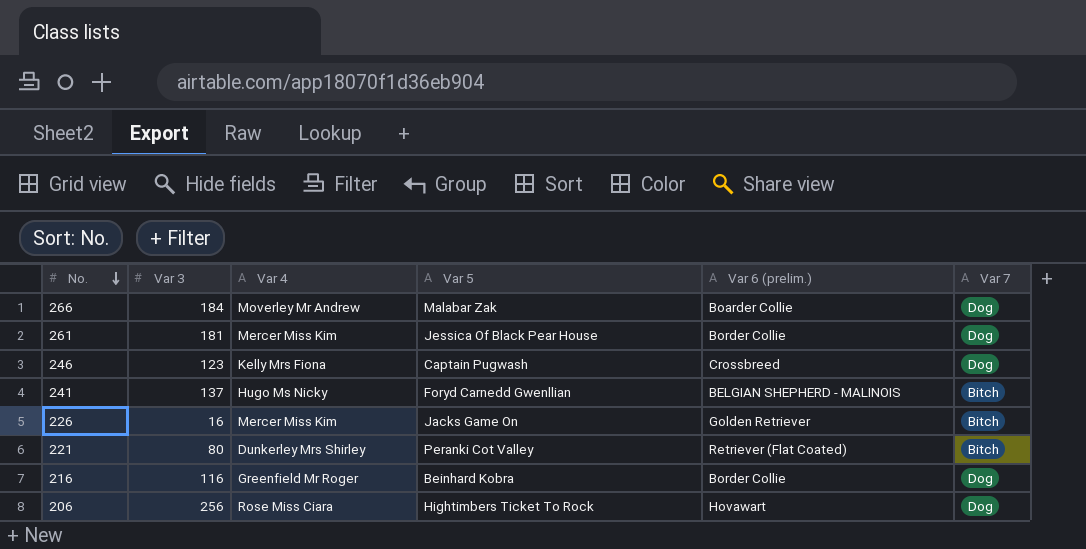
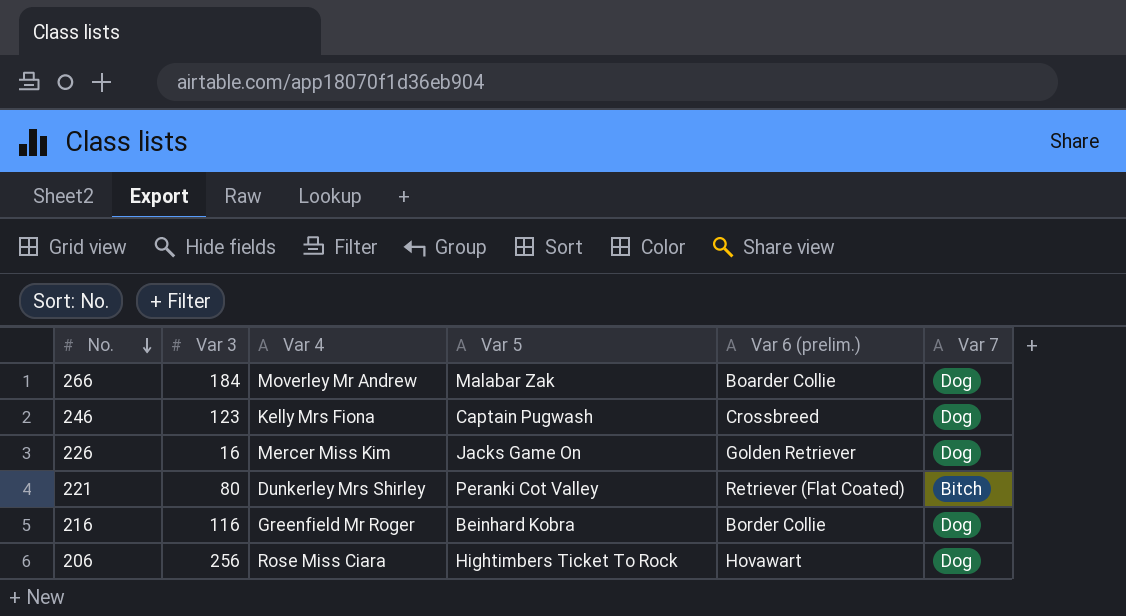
row 261: 181 | Mercer Miss Kim | Jessica Of Black Pear House | Border Collie | Dog -> none
row 241: 137 | Hugo Ms Nicky | Foryd Carnedd Gwenllian | BELGIAN SHEPHERD - MALINOIS | Bitch -> none
226 | Var 7: Bitch -> Dog

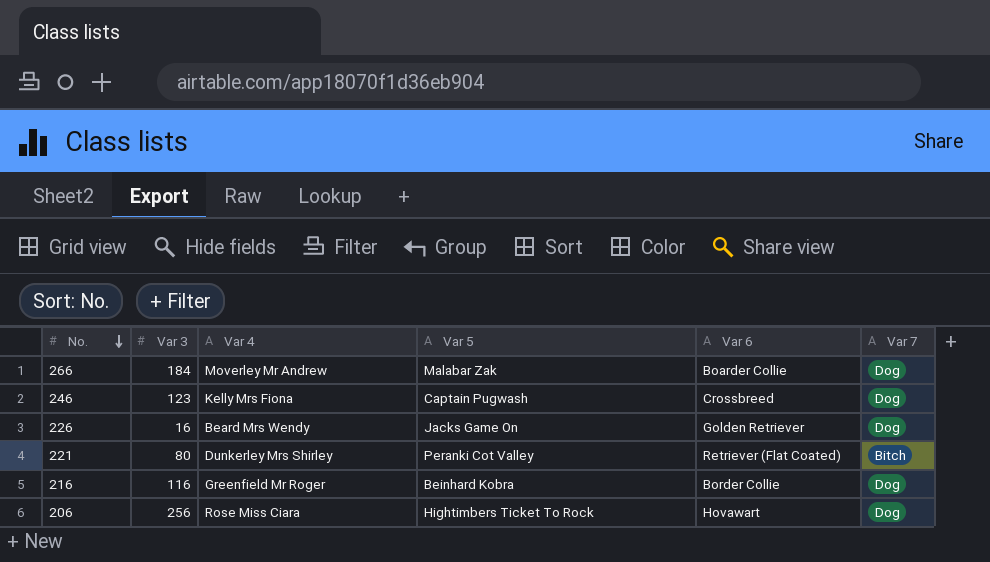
column name: Var 6 (prelim.) -> Var 6
226 | Var 4: Mercer Miss Kim -> Beard Mrs Wendy

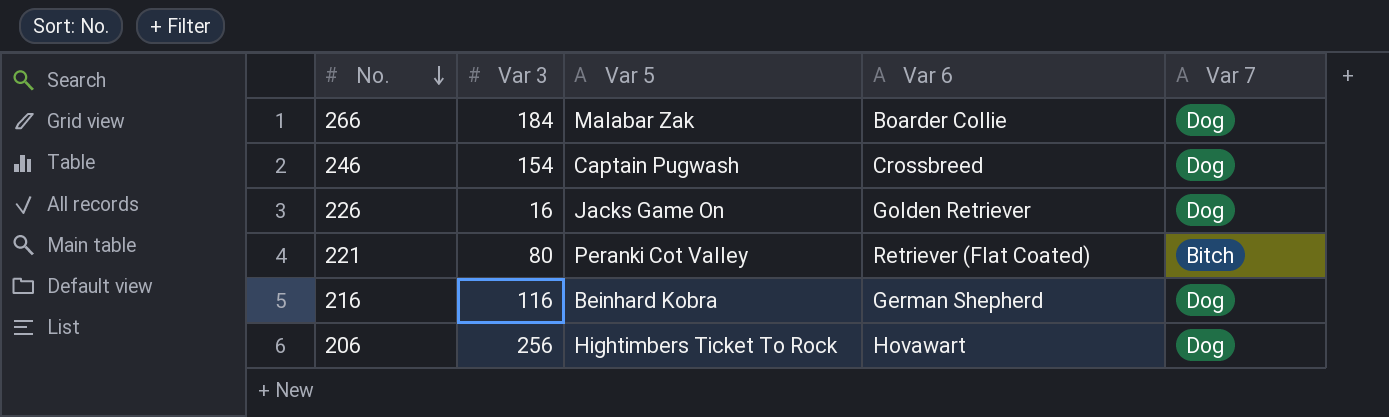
column Var 4 | position: 3 -> none
246 | Var 3: 123 -> 154
216 | Var 6: Border Collie -> German Shepherd

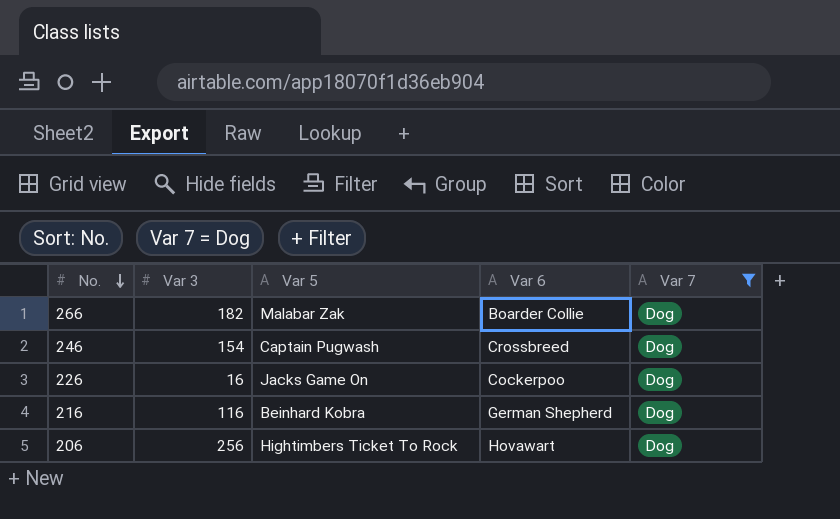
filter: none -> Var 7 = Dog
266 | Var 3: 184 -> 182
226 | Var 6: Golden Retriever -> Cockerpoo

